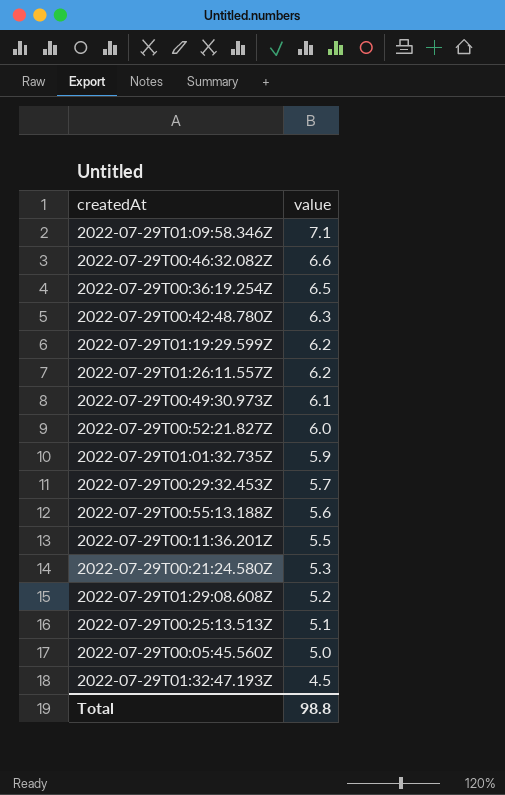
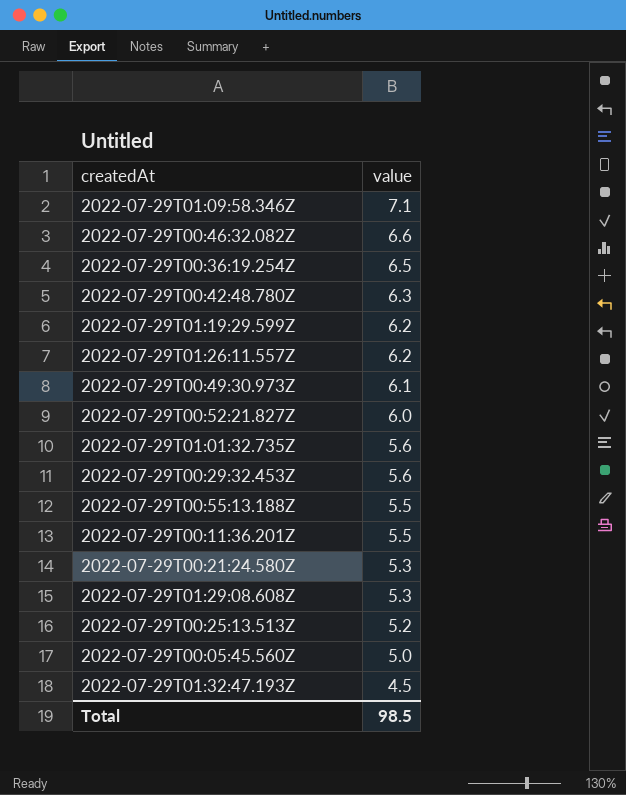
2022-07-29T01:01:32.735Z | value: 5.9 -> 5.6
2022-07-29T00:29:32.453Z | value: 5.7 -> 5.6
2022-07-29T00:55:13.188Z | value: 5.6 -> 5.5
2022-07-29T01:29:08.608Z | value: 5.2 -> 5.3
2022-07-29T00:25:13.513Z | value: 5.1 -> 5.2
Total | value: 98.8 -> 98.5

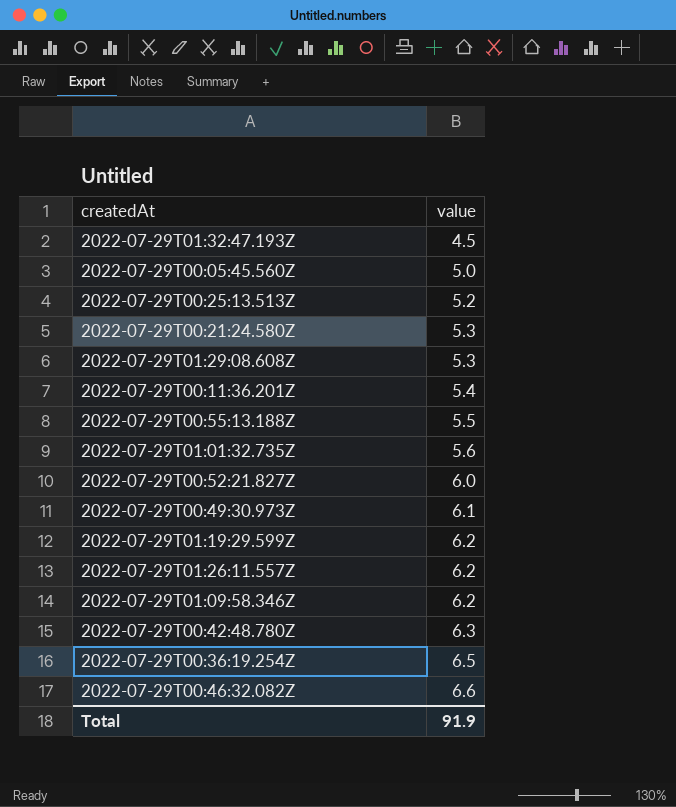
row order: value descending -> value ascending
row 2022-07-29T00:29:32.453Z: 5.6 -> none
2022-07-29T00:11:36.201Z | value: 5.5 -> 5.4
2022-07-29T01:09:58.346Z | value: 7.1 -> 6.2
Total | value: 98.5 -> 91.9

